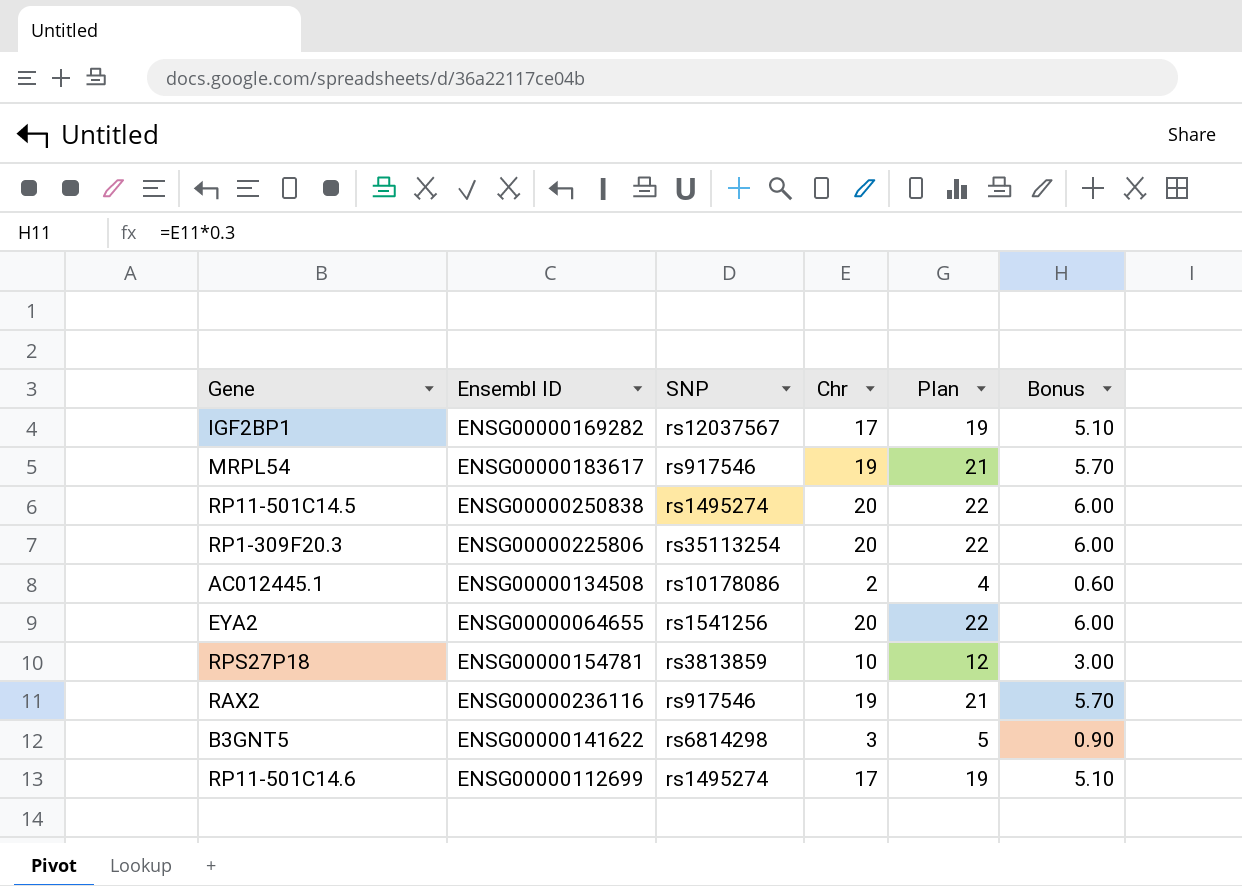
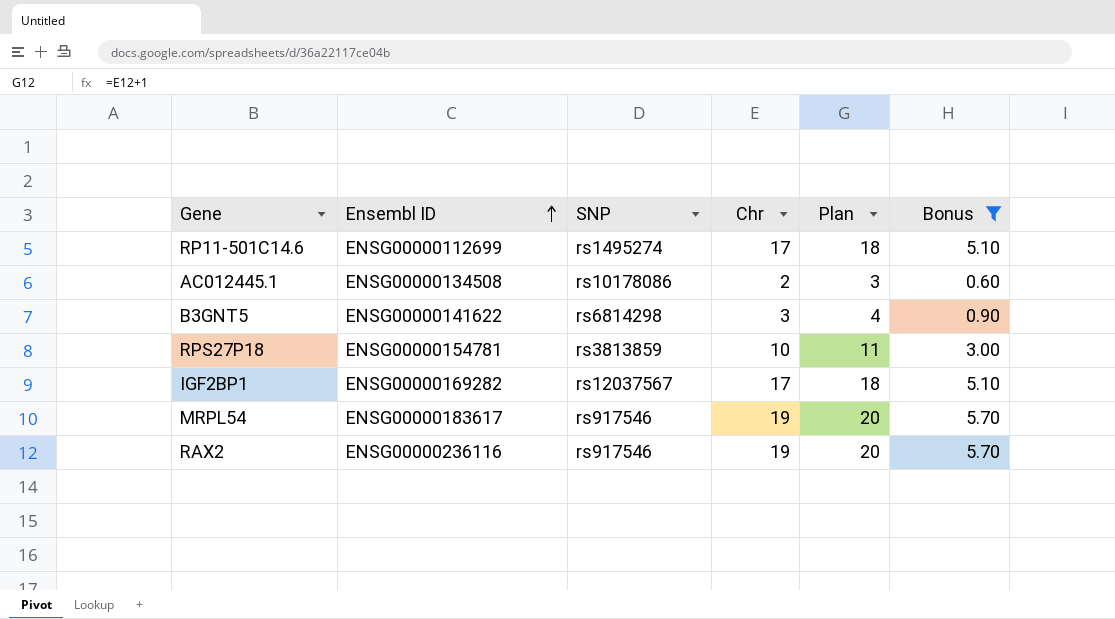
filter: none -> Bonus != 6.00
row order: none -> Ensembl ID ascending
column Plan | formula: [Chr] + 2 -> [Chr] + 1

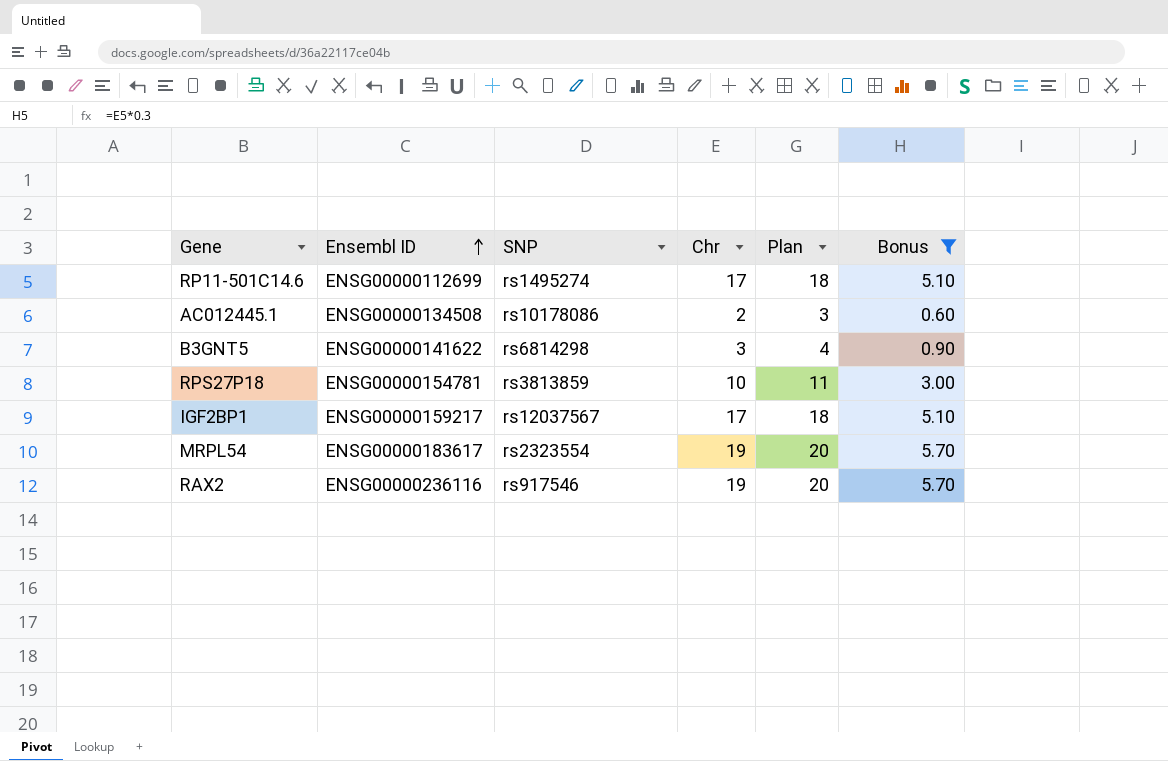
IGF2BP1 | Ensembl ID: ENSG00000169282 -> ENSG00000159217
MRPL54 | SNP: rs917546 -> rs2323554

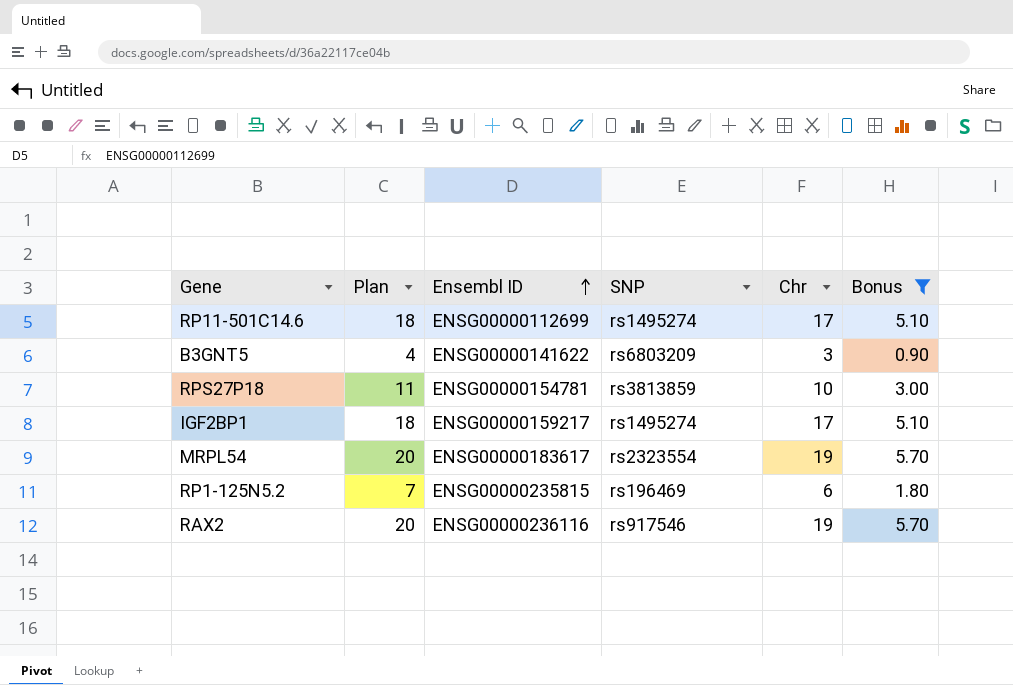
column Plan | position: 5 -> 2
row AC012445.1: ENSG00000134508 | rs10178086 | 2 | 3 | 0.60 -> none
B3GNT5 | SNP: rs6814298 -> rs6803209
IGF2BP1 | SNP: rs12037567 -> rs1495274
row RP1-125N5.2: none -> 7 | ENSG00000235815 | rs196469 | 6 | 1.80

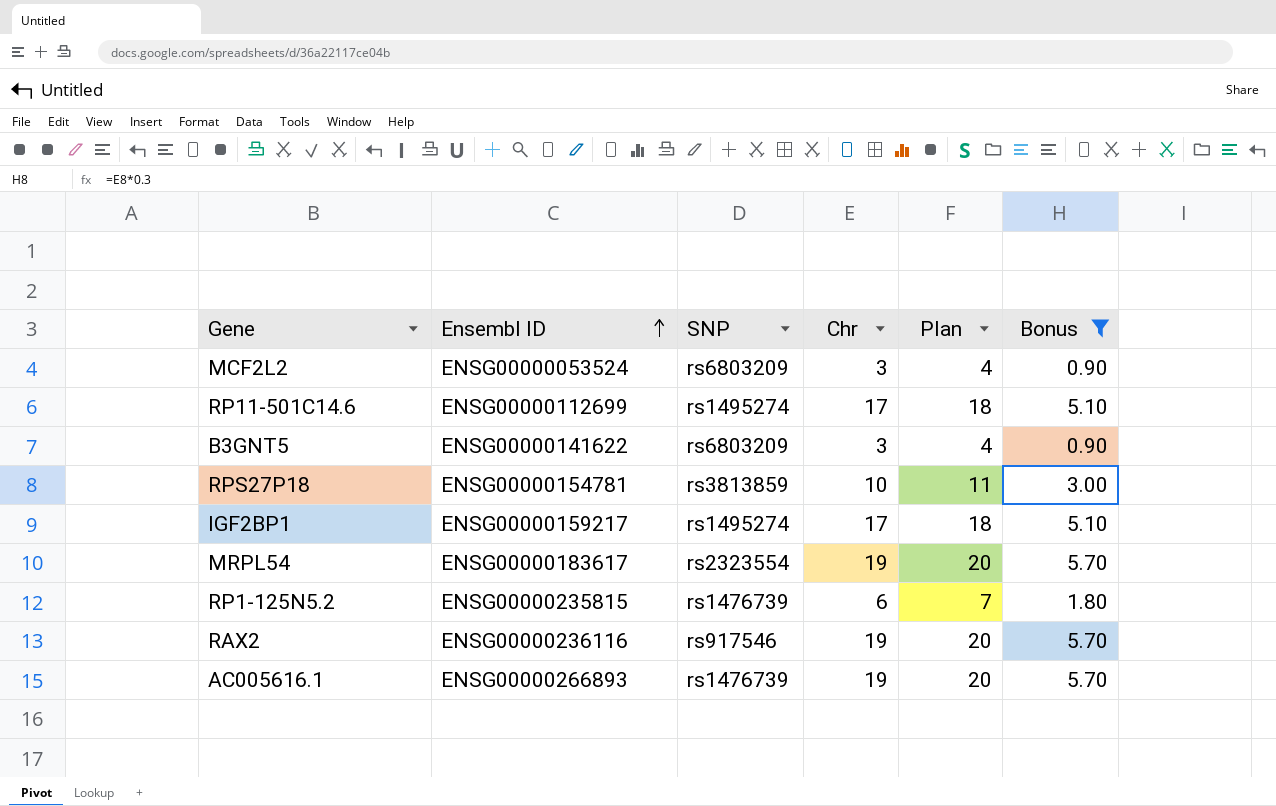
column Plan | position: 2 -> 5
row MCF2L2: none -> ENSG00000053524 | rs6803209 | 3 | 4 | 0.90
RP1-125N5.2 | SNP: rs196469 -> rs1476739
row AC005616.1: none -> ENSG00000266893 | rs1476739 | 19 | 20 | 5.70

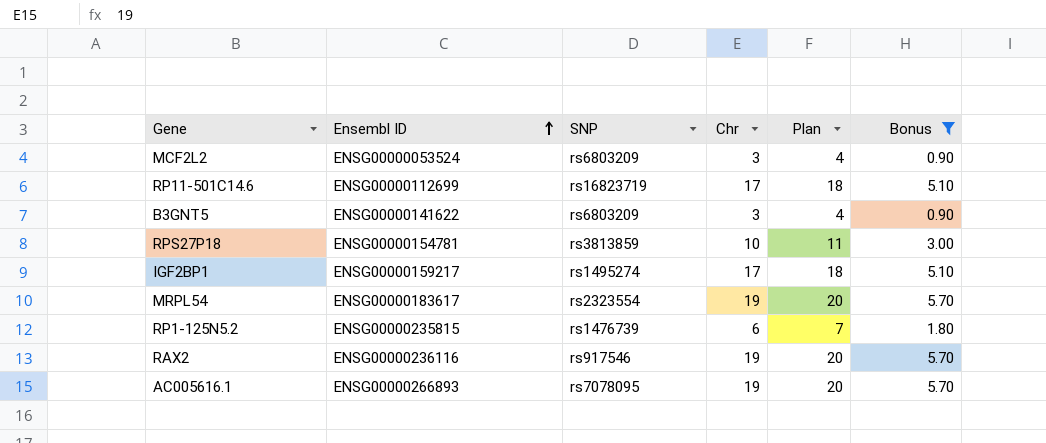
RP11-501C14.6 | SNP: rs1495274 -> rs16823719
AC005616.1 | SNP: rs1476739 -> rs7078095

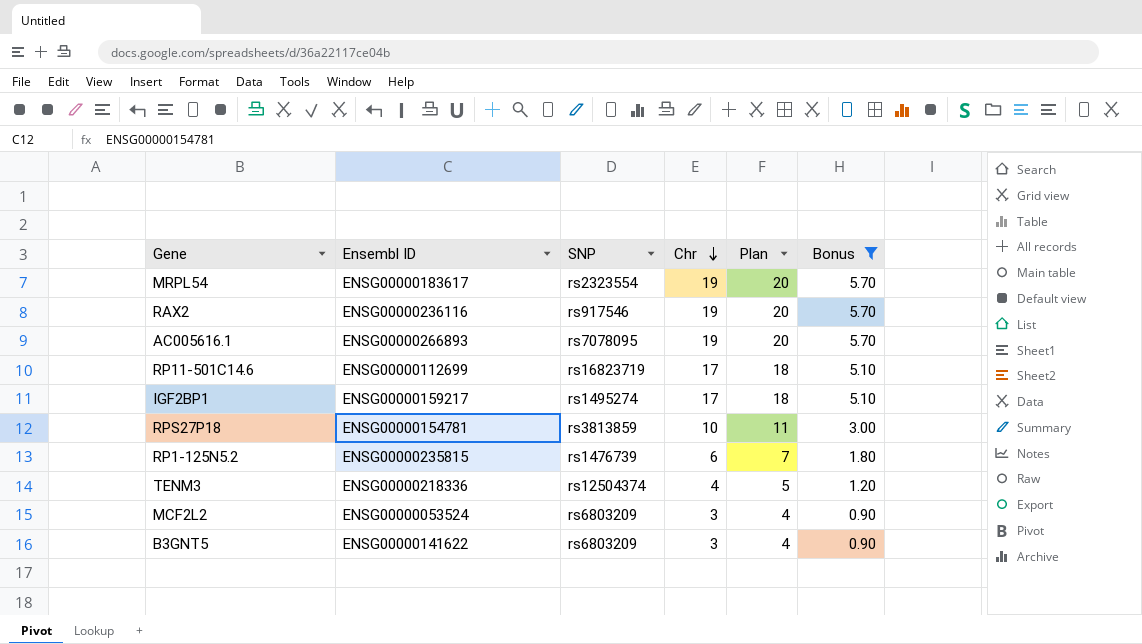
row order: Ensembl ID ascending -> Chr descending
row TENM3: none -> ENSG00000218336 | rs12504374 | 4 | 5 | 1.20

